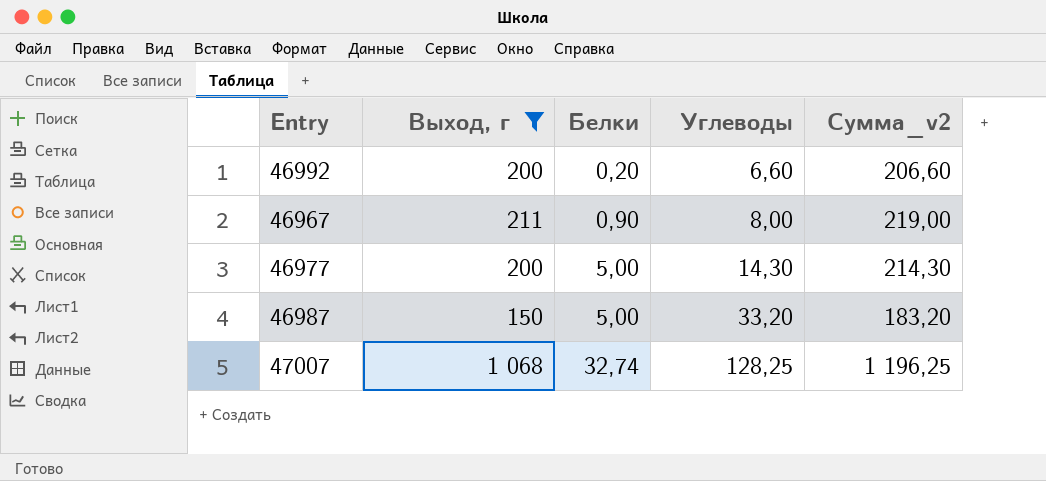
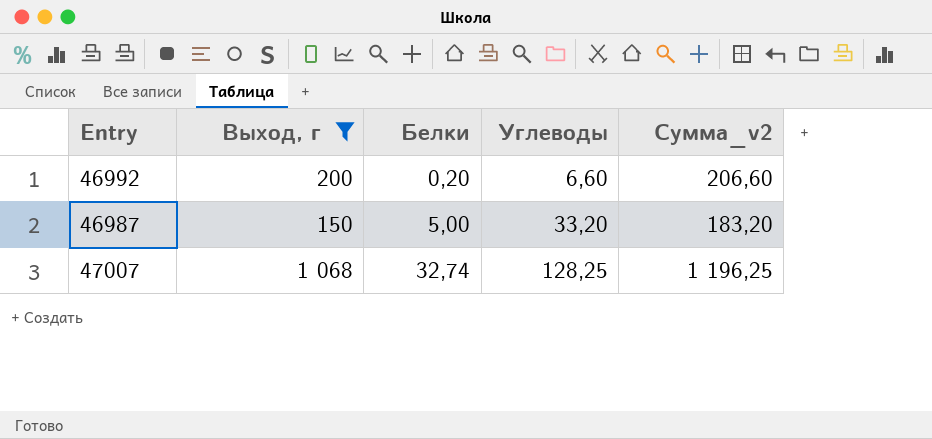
row 46967: 211 | 0,90 | 8,00 | 219,00 -> none
row 46977: 200 | 5,00 | 14,30 | 214,30 -> none

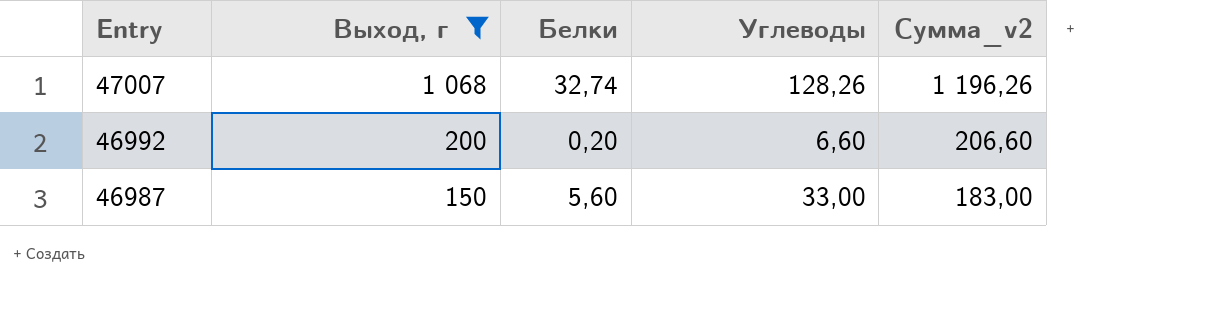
row order: Белки ascending -> Entry descending
47007 | Углеводы: 128,25 -> 128,26
47007 | Сумма_v2: 1 196,25 -> 1 196,26
46987 | Белки: 5,00 -> 5,60
46987 | Углеводы: 33,20 -> 33,00
46987 | Сумма_v2: 183,20 -> 183,00

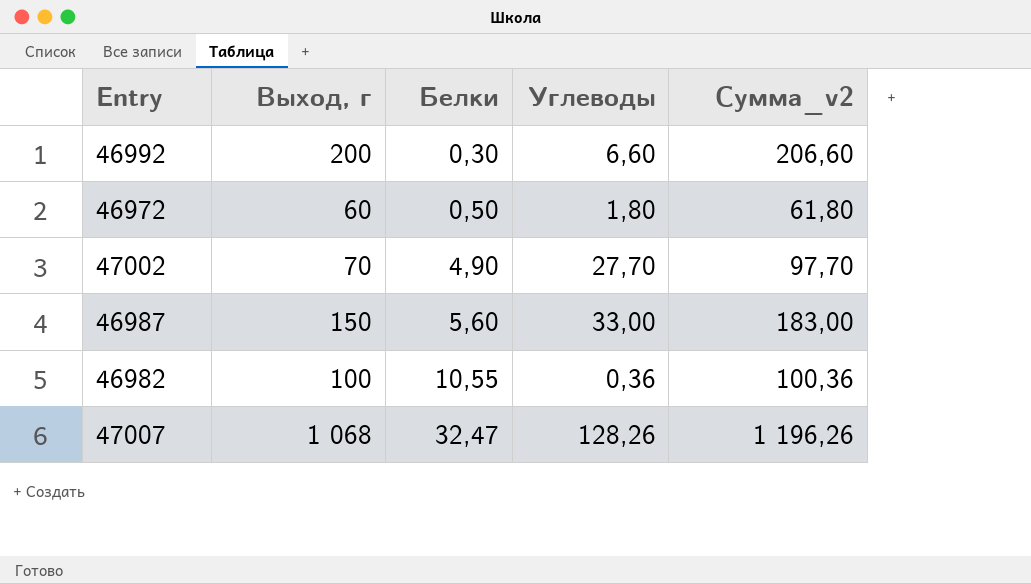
filter: Выход, г >= 150 -> none
row order: Entry descending -> Белки ascending
46992 | Белки: 0,20 -> 0,30
47007 | Белки: 32,74 -> 32,47

